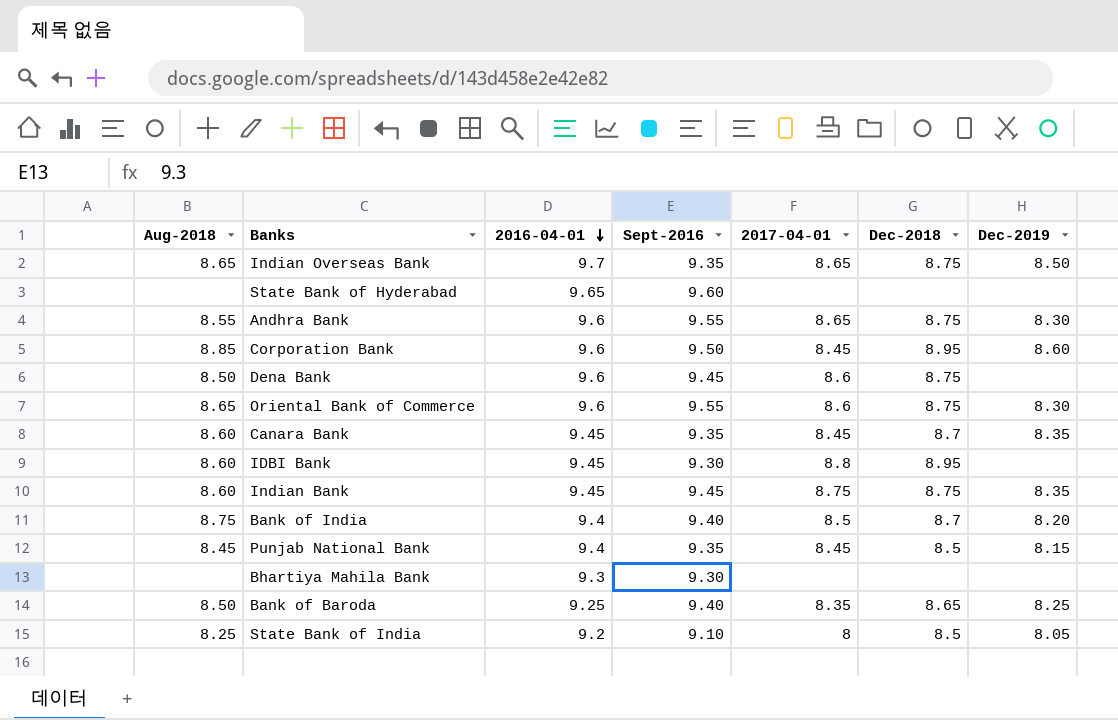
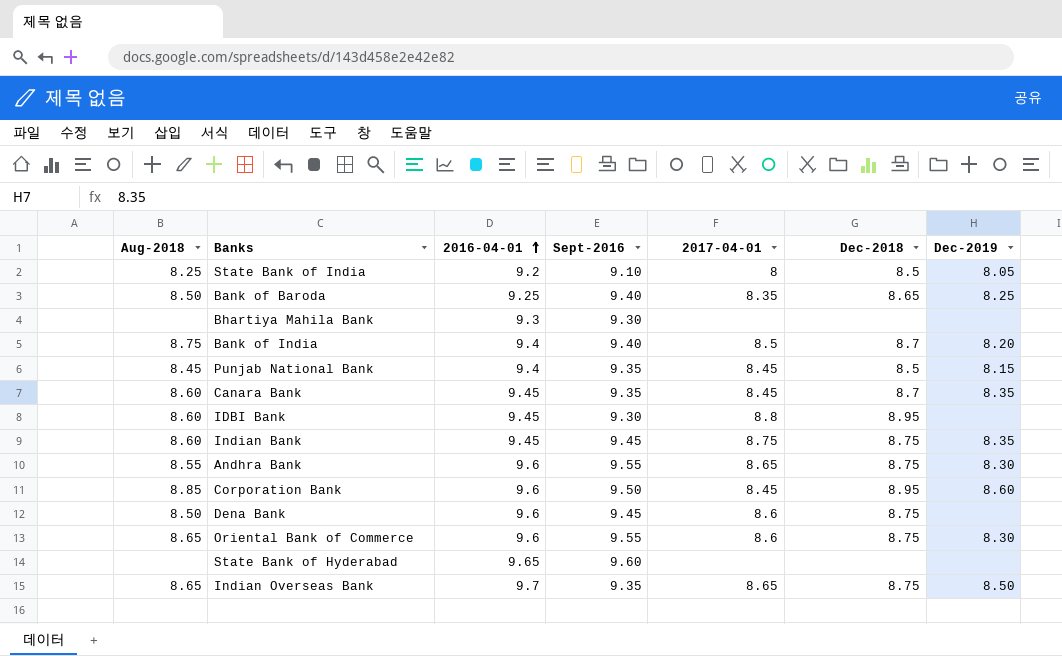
row order: 2016-04-01 descending -> 2016-04-01 ascending

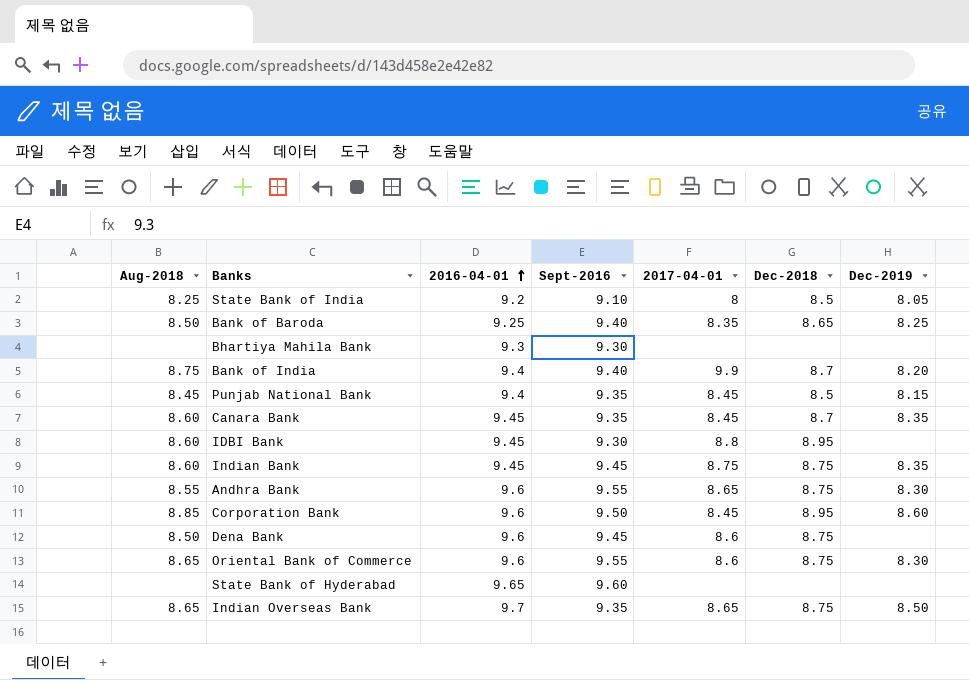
Bank of India | 2017-04-01: 8.5 -> 9.9

